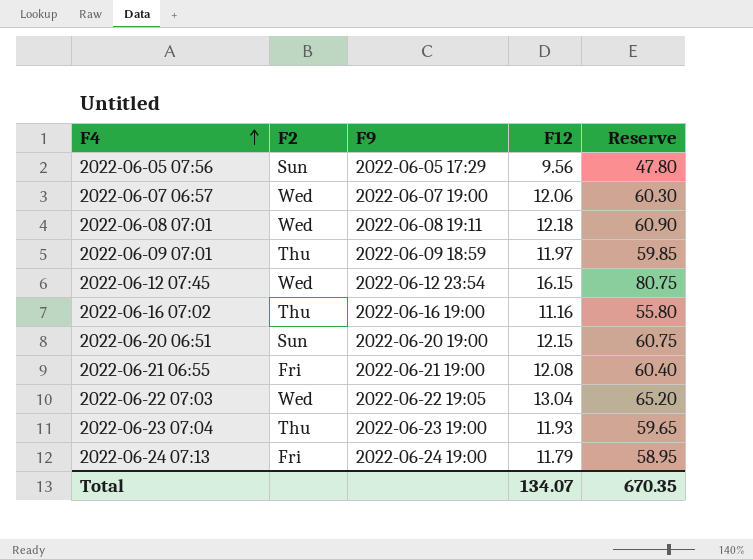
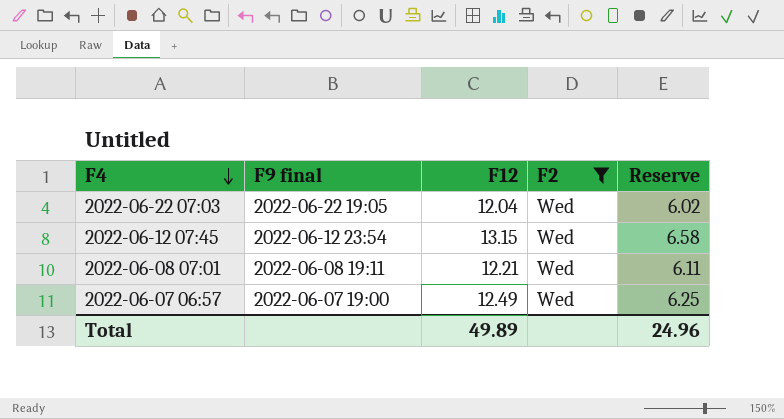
filter: none -> F2 = Wed
row order: F4 ascending -> F4 descending
column name: F9 -> F9 final
column F2 | position: 2 -> 4
column Reserve | formula: [F12] * 5 -> [F12] * 0.5
2022-06-22 07:03 | F12: 13.04 -> 12.04
2022-06-12 07:45 | F12: 16.15 -> 13.15
2022-06-08 07:01 | F12: 12.18 -> 12.21
2022-06-07 06:57 | F12: 12.06 -> 12.49
Total | F12: 134.07 -> 49.89
Total | Reserve: 670.35 -> 24.96

